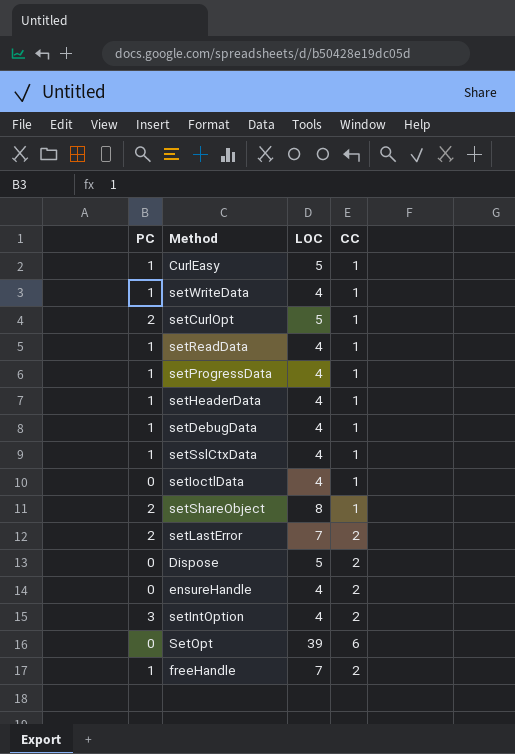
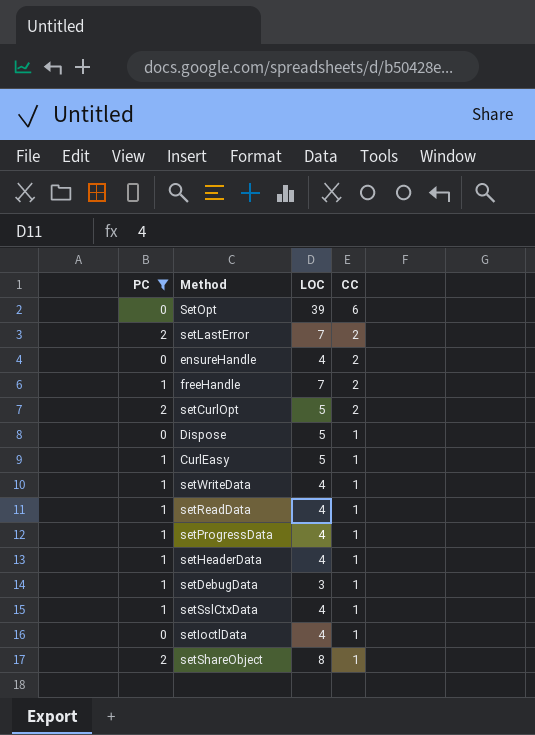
filter: none -> PC != 3
row order: none -> CC descending
setCurlOpt | CC: 1 -> 2
Dispose | CC: 2 -> 1
setDebugData | LOC: 4 -> 3

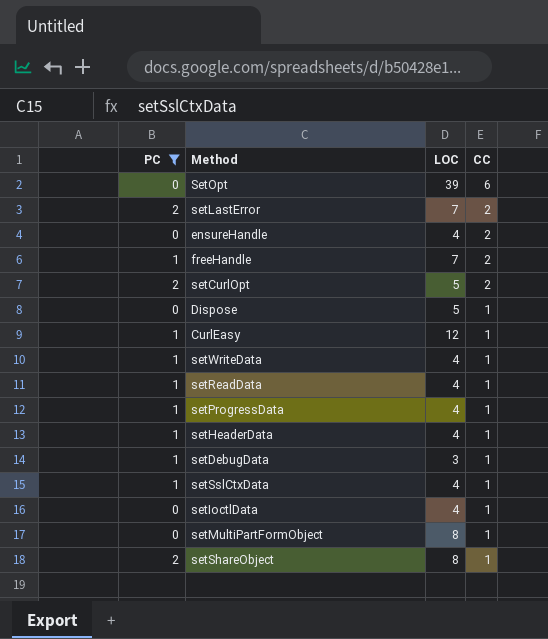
CurlEasy | LOC: 5 -> 12
row setMultiPartFormObject: none -> 0 | 8 | 1

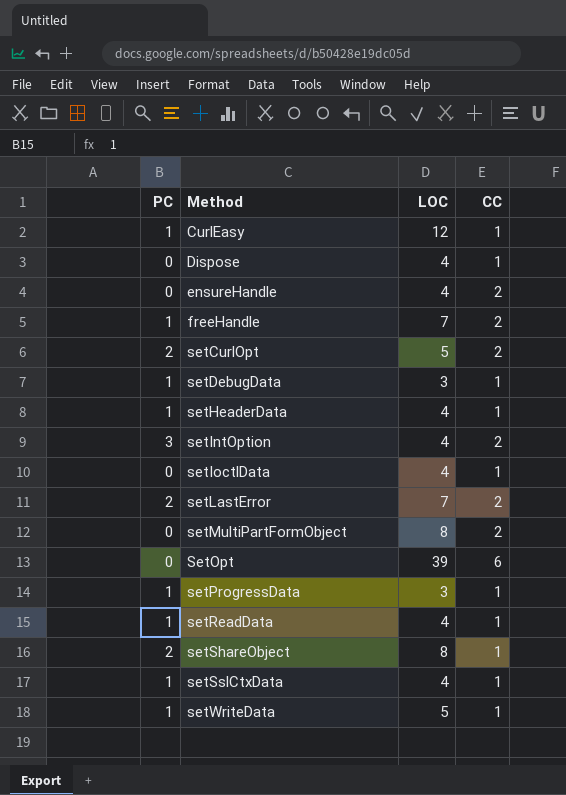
filter: PC != 3 -> none
row order: CC descending -> Method ascending
Dispose | LOC: 5 -> 4
setMultiPartFormObject | CC: 1 -> 2
setProgressData | LOC: 4 -> 3
setWriteData | LOC: 4 -> 5

